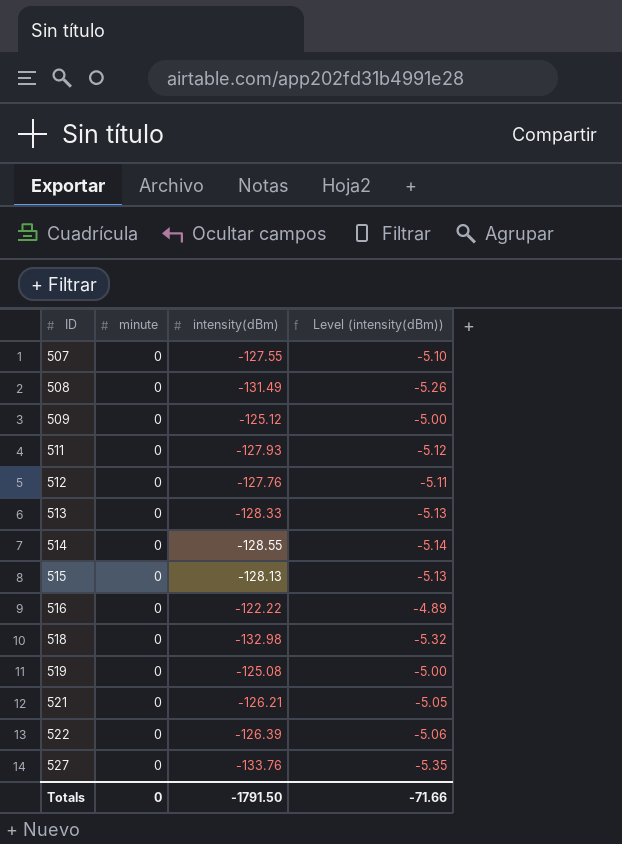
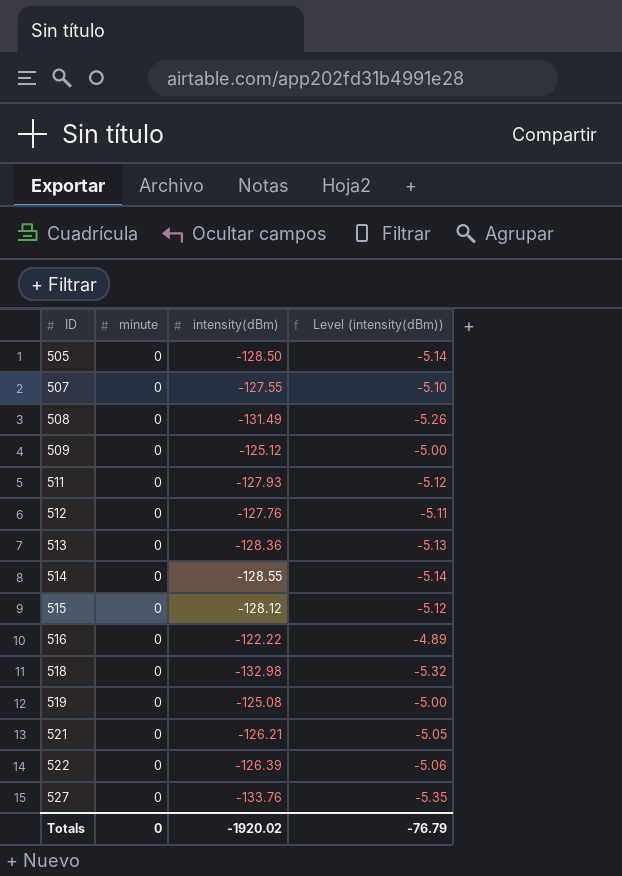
row 505: none -> 0 | -128.50 | -5.14
513 | intensity(dBm): -128.33 -> -128.36
515 | intensity(dBm): -128.13 -> -128.12
515 | Level (intensity(dBm)): -5.13 -> -5.12
Totals | intensity(dBm): -1791.50 -> -1920.02
Totals | Level (intensity(dBm)): -71.66 -> -76.79

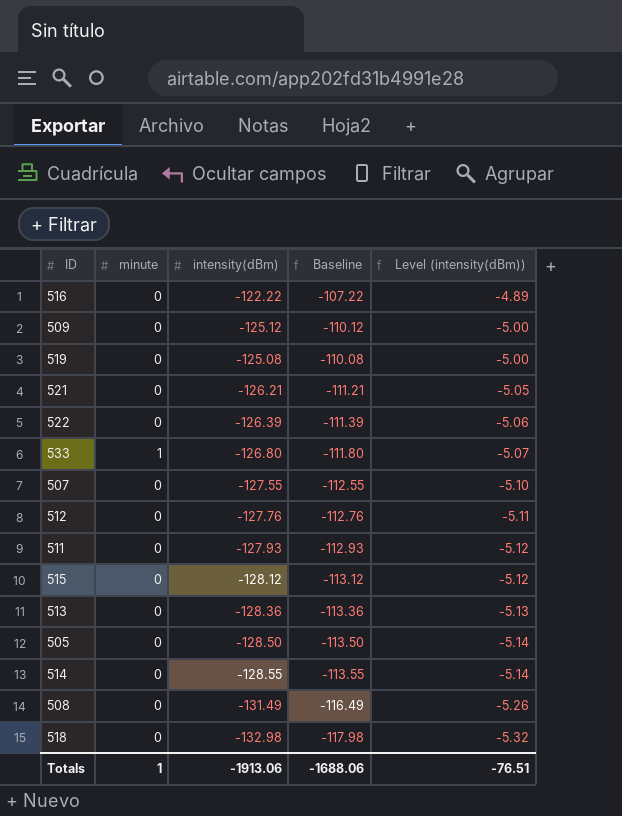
row order: ID ascending -> Level (intensity(dBm)) descending
column Baseline | formula: none -> [intensity(dBm)] + 15
row 527: 0 | -133.76 | -5.35 -> none
row 533: none -> 1 | -126.80 | -111.80 | -5.07
Totals | minute: 0 -> 1
Totals | intensity(dBm): -1920.02 -> -1913.06
Totals | Level (intensity(dBm)): -76.79 -> -76.51

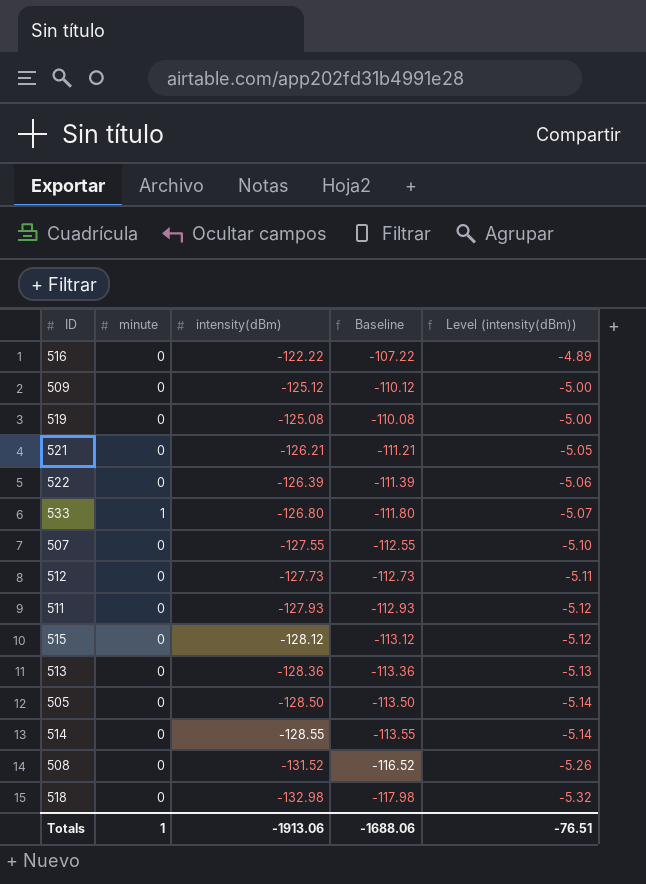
512 | intensity(dBm): -127.76 -> -127.73
512 | Baseline: -112.76 -> -112.73
508 | intensity(dBm): -131.49 -> -131.52
508 | Baseline: -116.49 -> -116.52

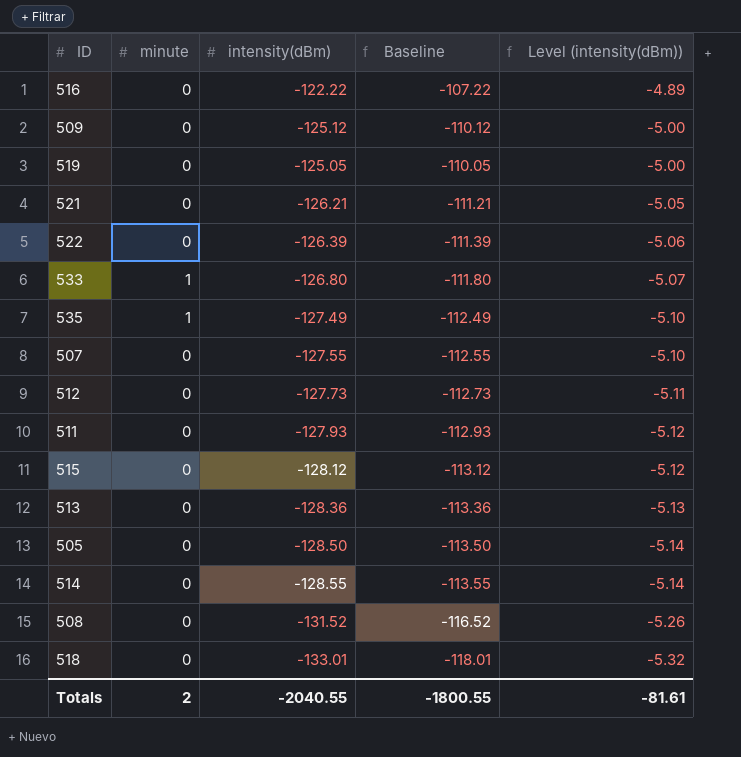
519 | intensity(dBm): -125.08 -> -125.05
519 | Baseline: -110.08 -> -110.05
row 535: none -> 1 | -127.49 | -112.49 | -5.10
518 | intensity(dBm): -132.98 -> -133.01
518 | Baseline: -117.98 -> -118.01
Totals | minute: 1 -> 2
Totals | intensity(dBm): -1913.06 -> -2040.55
Totals | Baseline: -1688.06 -> -1800.55
Totals | Level (intensity(dBm)): -76.51 -> -81.61

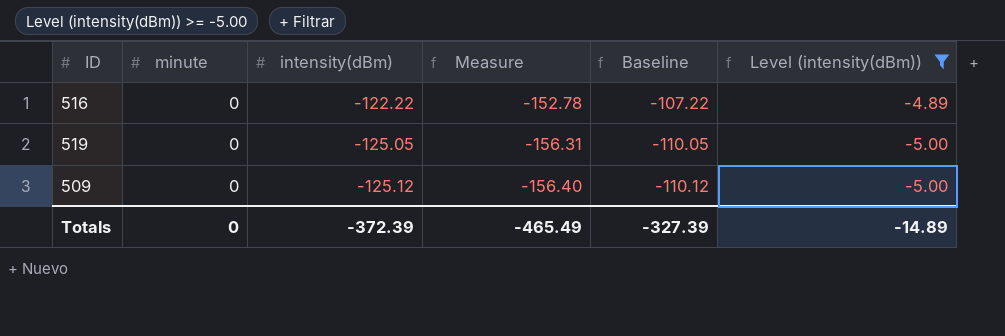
filter: none -> Level (intensity(dBm)) >= -5.00
row order: Level (intensity(dBm)) descending -> intensity(dBm) descending
column Measure | formula: none -> [intensity(dBm)] * 1.25
Totals | minute: 2 -> 0
Totals | intensity(dBm): -2040.55 -> -372.39
Totals | Baseline: -1800.55 -> -327.39
Totals | Level (intensity(dBm)): -81.61 -> -14.89

